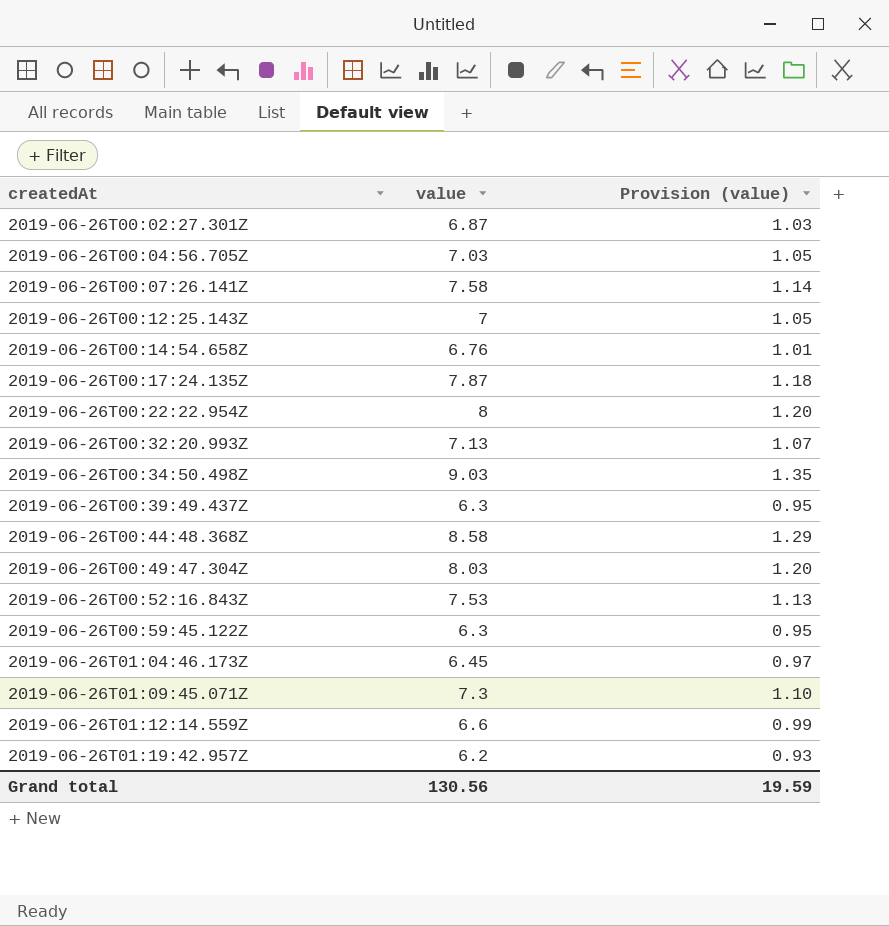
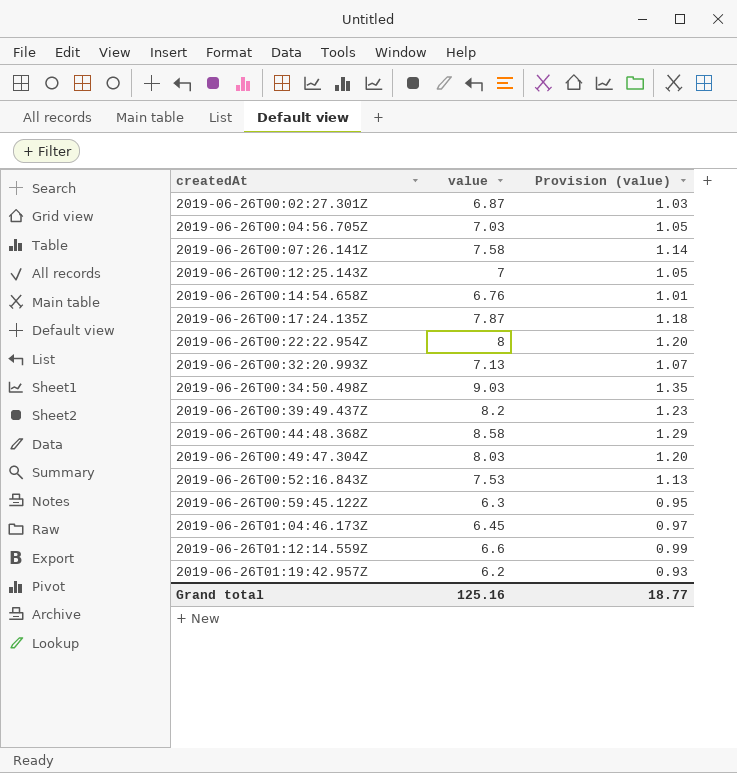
row 2019-06-26T01:09:45.071Z: 7.3 | 1.10 -> none
2019-06-26T00:39:49.437Z | value: 6.3 -> 8.2
2019-06-26T00:39:49.437Z | Provision (value): 0.95 -> 1.23
Grand total | value: 130.56 -> 125.16
Grand total | Provision (value): 19.59 -> 18.77

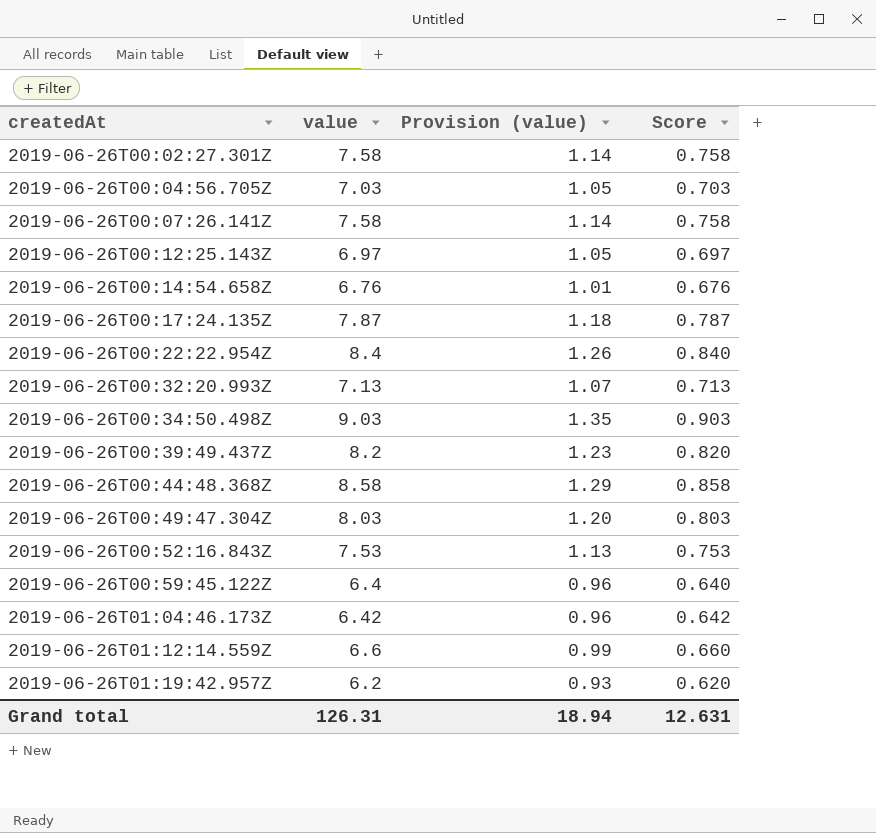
column Score | formula: none -> [value] * 0.1
2019-06-26T00:02:27.301Z | value: 6.87 -> 7.58
2019-06-26T00:02:27.301Z | Provision (value): 1.03 -> 1.14
2019-06-26T00:12:25.143Z | value: 7 -> 6.97
2019-06-26T00:22:22.954Z | value: 8 -> 8.4
2019-06-26T00:22:22.954Z | Provision (value): 1.20 -> 1.26
2019-06-26T00:59:45.122Z | value: 6.3 -> 6.4
2019-06-26T00:59:45.122Z | Provision (value): 0.95 -> 0.96
2019-06-26T01:04:46.173Z | value: 6.45 -> 6.42
2019-06-26T01:04:46.173Z | Provision (value): 0.97 -> 0.96
Grand total | value: 125.16 -> 126.31
Grand total | Provision (value): 18.77 -> 18.94

